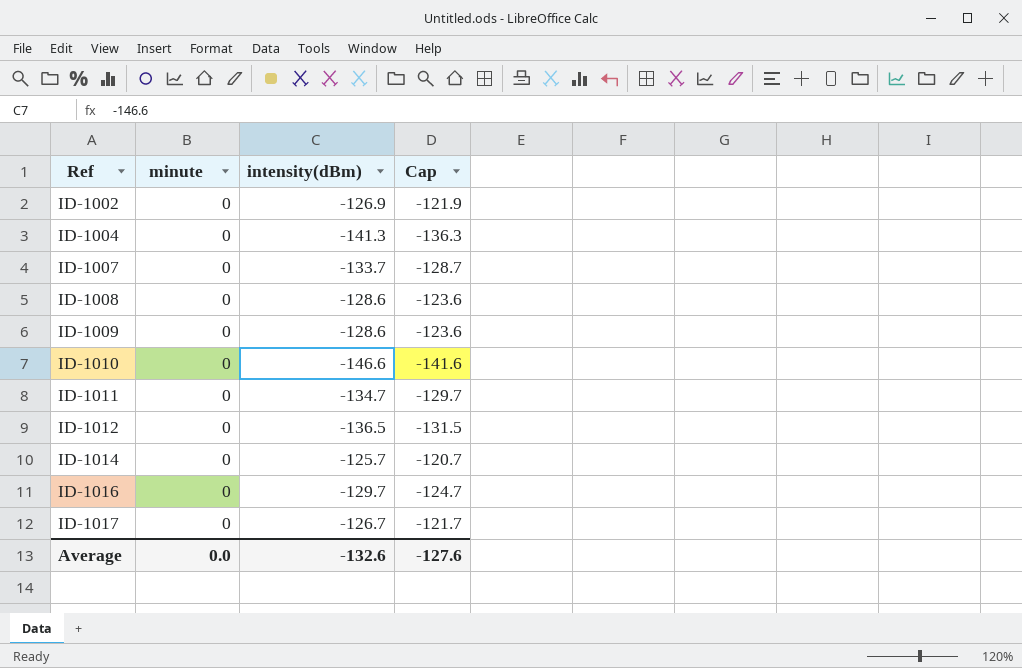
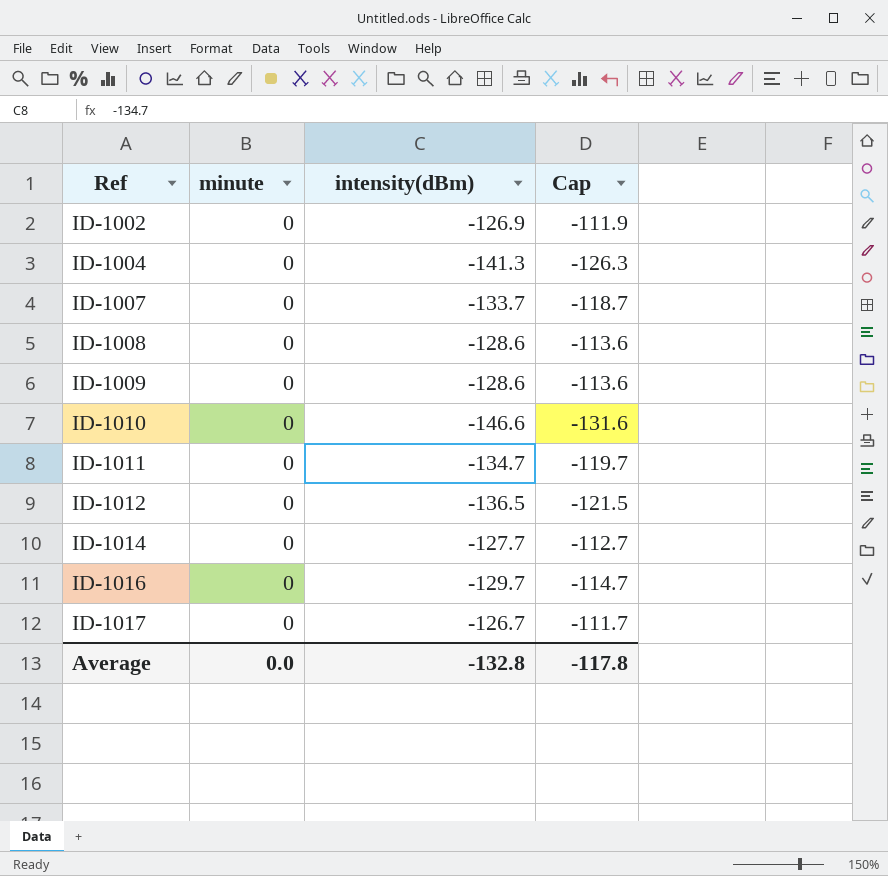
column Cap | formula: [intensity(dBm)] + 5 -> [intensity(dBm)] + 15
ID-1014 | intensity(dBm): -125.7 -> -127.7
Average | intensity(dBm): -132.6 -> -132.8
Average | Cap: -127.6 -> -117.8

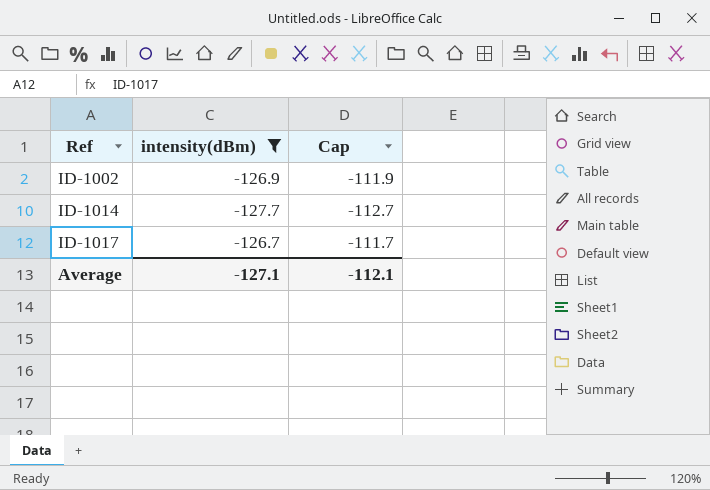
filter: none -> intensity(dBm) >= -127.7
column minute | position: 2 -> none
Average | intensity(dBm): -132.8 -> -127.1
Average | Cap: -117.8 -> -112.1

